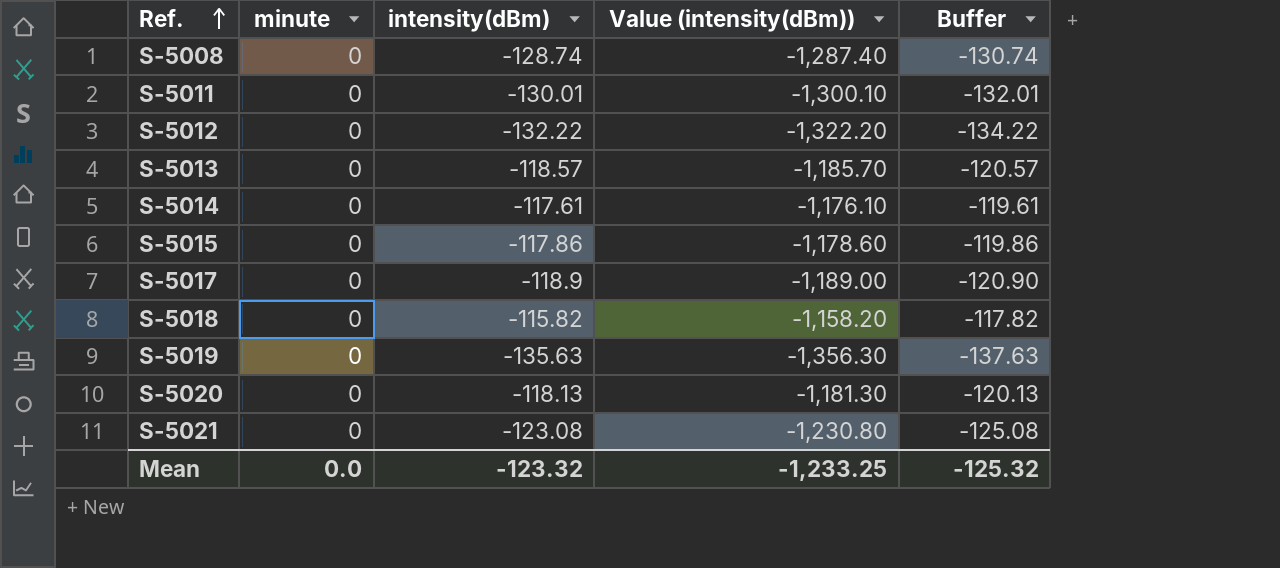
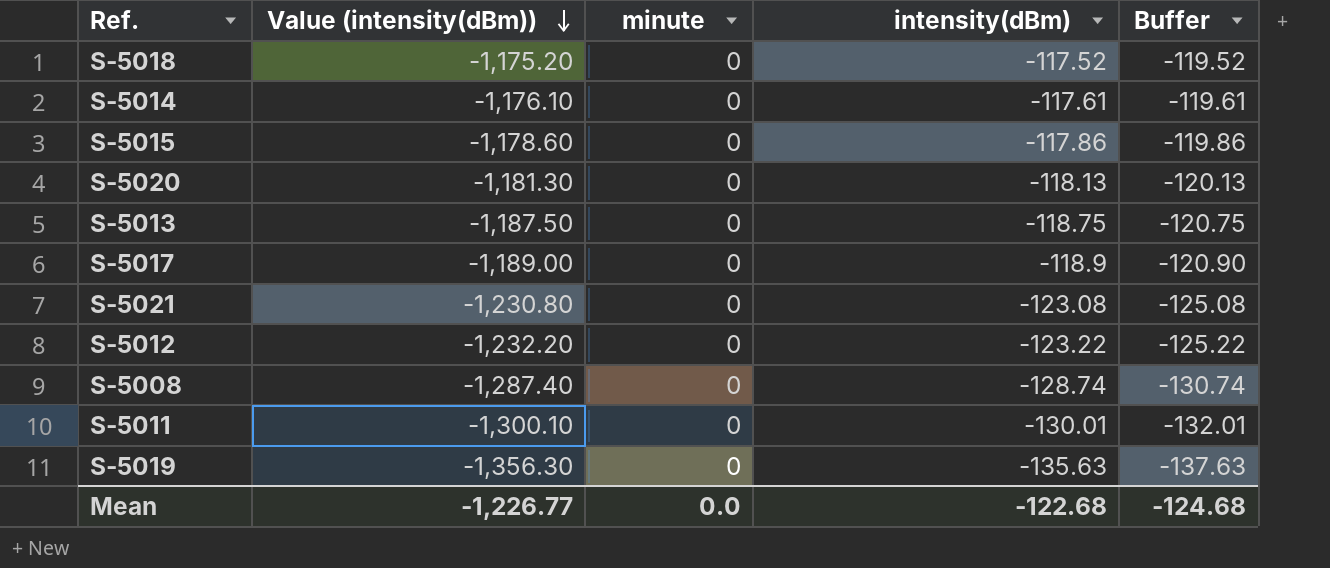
row order: Ref. ascending -> Value (intensity(dBm)) descending
column Value (intensity(dBm)) | position: 4 -> 2
S-5018 | Value (intensity(dBm)): -1,158.20 -> -1,175.20
S-5018 | intensity(dBm): -115.82 -> -117.52
S-5018 | Buffer: -117.82 -> -119.52
S-5013 | Value (intensity(dBm)): -1,185.70 -> -1,187.50
S-5013 | intensity(dBm): -118.57 -> -118.75
S-5013 | Buffer: -120.57 -> -120.75
S-5012 | Value (intensity(dBm)): -1,322.20 -> -1,232.20
S-5012 | intensity(dBm): -132.22 -> -123.22
S-5012 | Buffer: -134.22 -> -125.22
Mean | Value (intensity(dBm)): -1,233.25 -> -1,226.77
Mean | intensity(dBm): -123.32 -> -122.68
Mean | Buffer: -125.32 -> -124.68

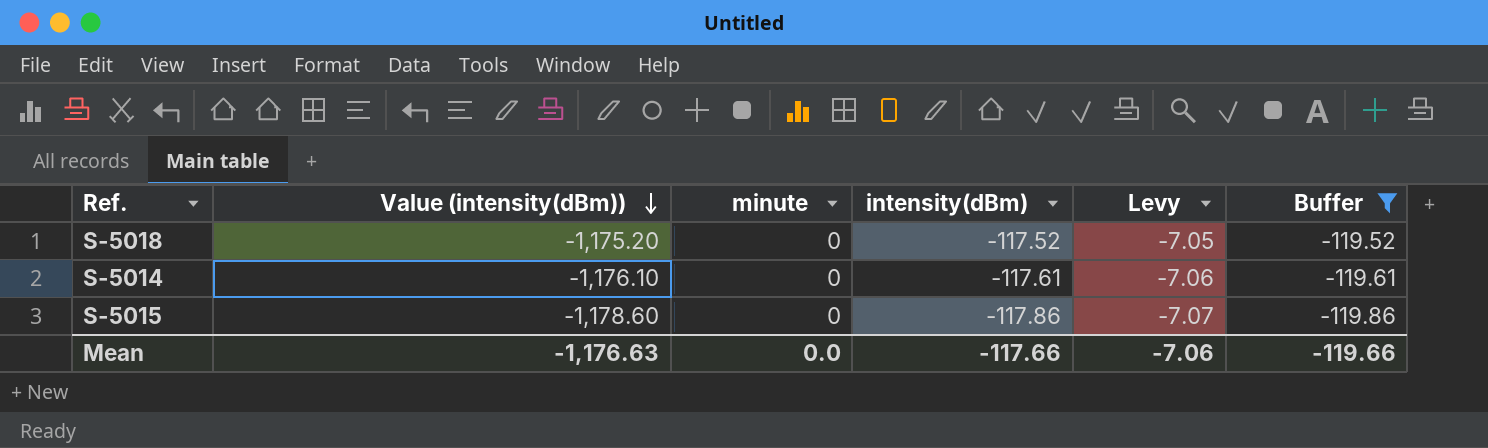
filter: none -> Buffer >= -119.86
column Levy | formula: none -> [intensity(dBm)] * 0.06
Mean | Value (intensity(dBm)): -1,226.77 -> -1,176.63
Mean | intensity(dBm): -122.68 -> -117.66
Mean | Buffer: -124.68 -> -119.66

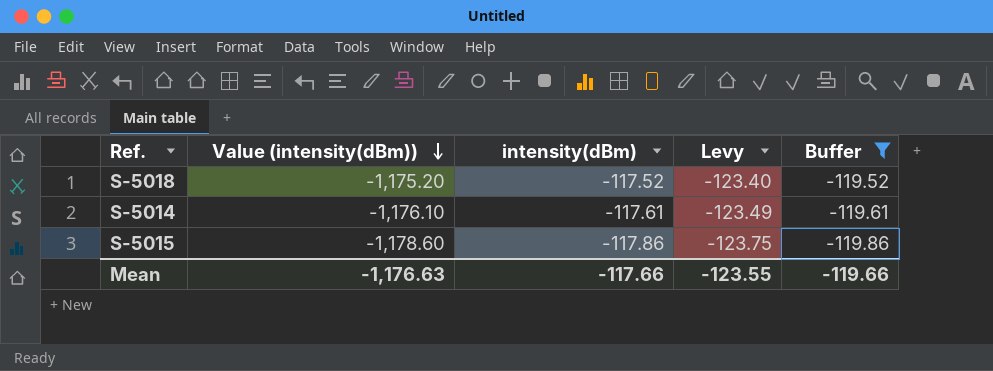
column minute | position: 3 -> none
column Levy | formula: [intensity(dBm)] * 0.06 -> [intensity(dBm)] * 1.05
Mean | Levy: -7.06 -> -123.55

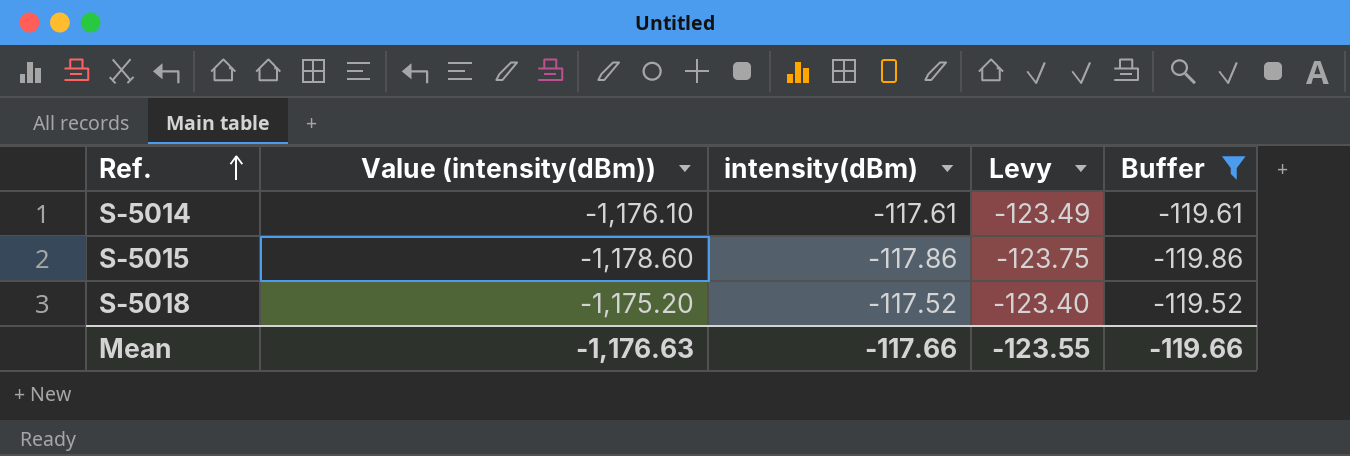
row order: Value (intensity(dBm)) descending -> Ref. ascending

